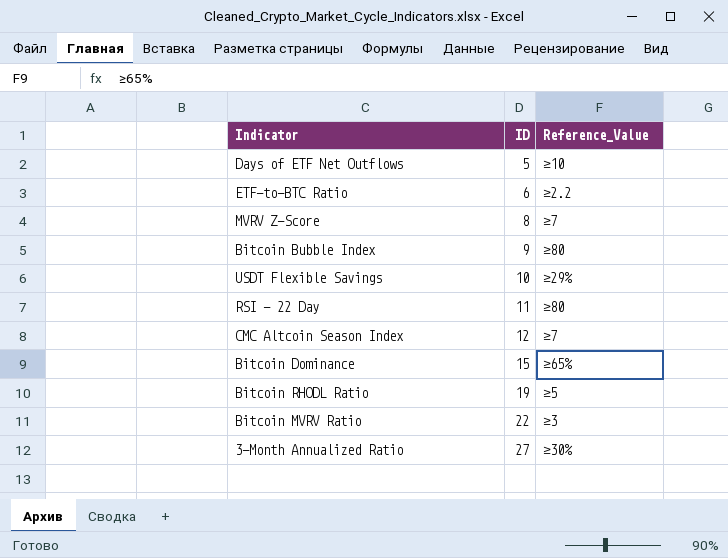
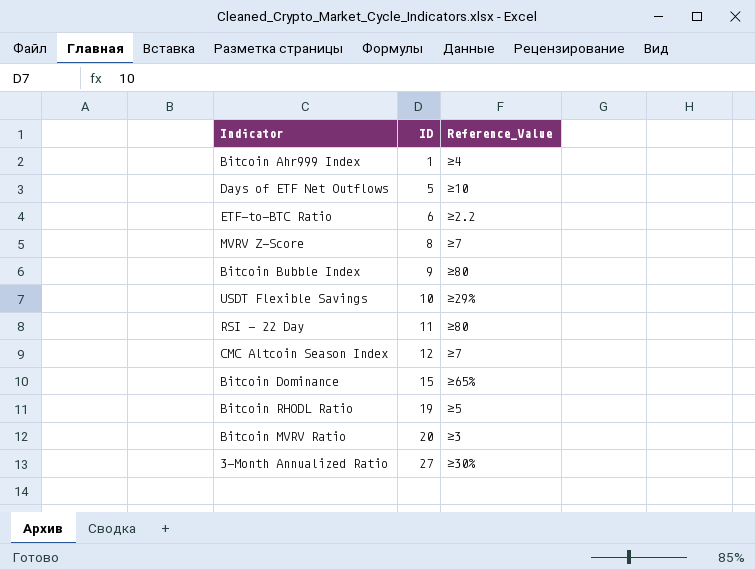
row Bitcoin Ahr999 Index: none -> 1 | ≥4
Bitcoin MVRV Ratio | ID: 22 -> 20

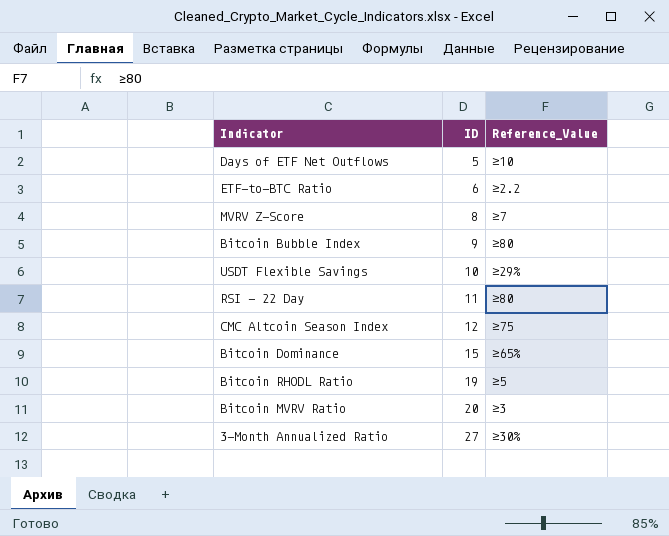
row Bitcoin Ahr999 Index: 1 | ≥4 -> none
CMC Altcoin Season Index | Reference_Value: ≥7 -> ≥75

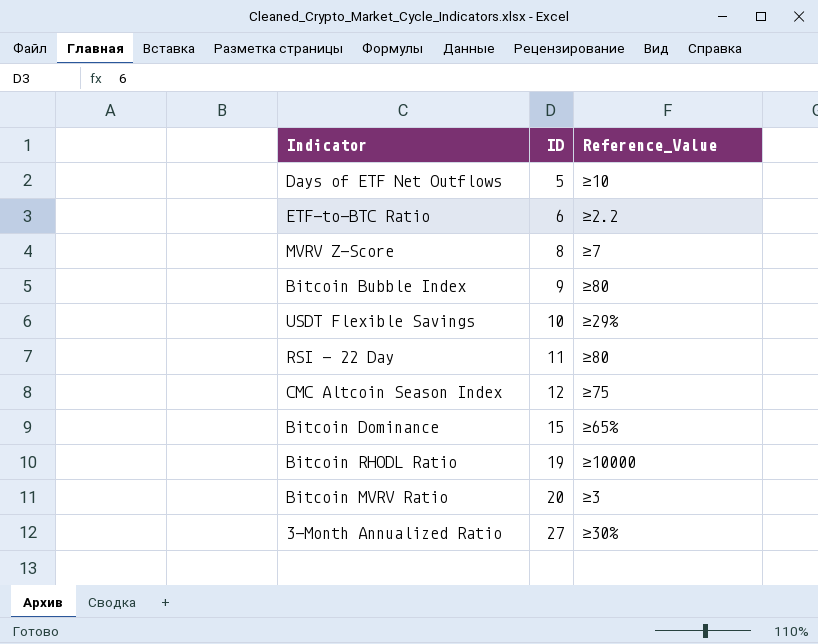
Bitcoin RHODL Ratio | Reference_Value: ≥5 -> ≥10000

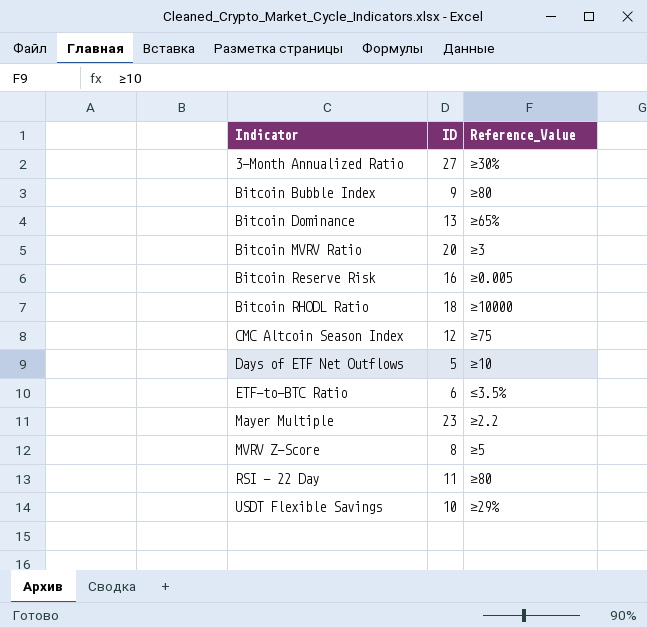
row order: ID ascending -> Indicator ascending
Bitcoin Dominance | ID: 15 -> 13
row Bitcoin Reserve Risk: none -> 16 | ≥0.005
Bitcoin RHODL Ratio | ID: 19 -> 18
ETF-to-BTC Ratio | Reference_Value: ≥2.2 -> ≤3.5%
row Mayer Multiple: none -> 23 | ≥2.2
MVRV Z-Score | Reference_Value: ≥7 -> ≥5

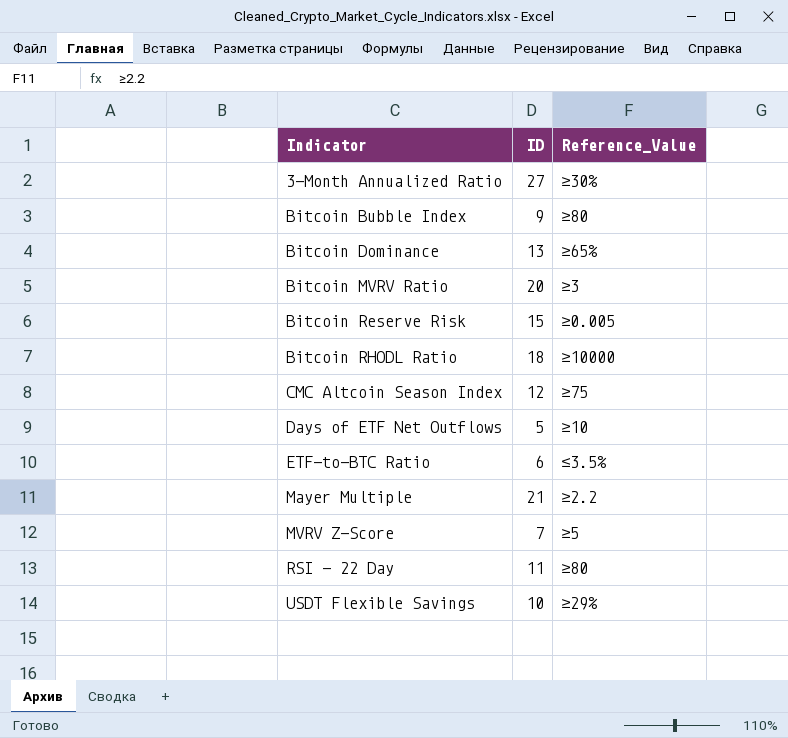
Bitcoin Reserve Risk | ID: 16 -> 15
Mayer Multiple | ID: 23 -> 21
MVRV Z-Score | ID: 8 -> 7

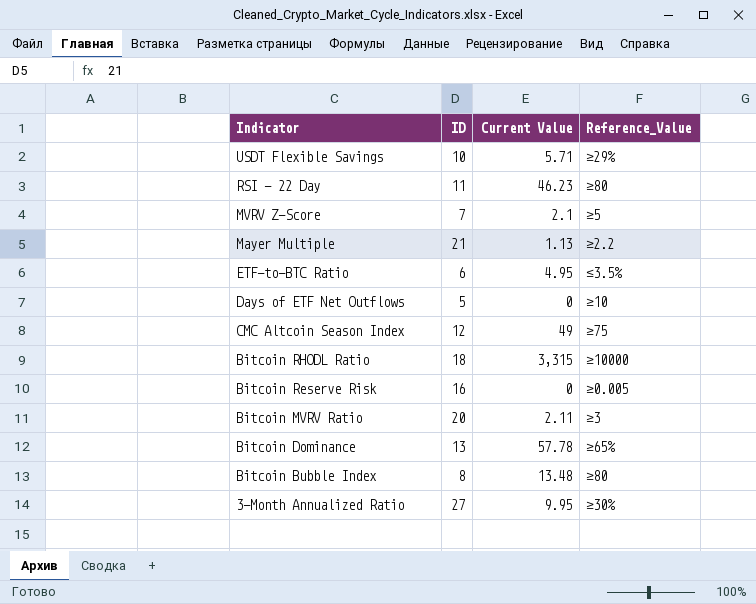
row order: Indicator ascending -> Indicator descending
column Current Value | position: none -> 3
Bitcoin Reserve Risk | ID: 15 -> 16
Bitcoin Bubble Index | ID: 9 -> 8

